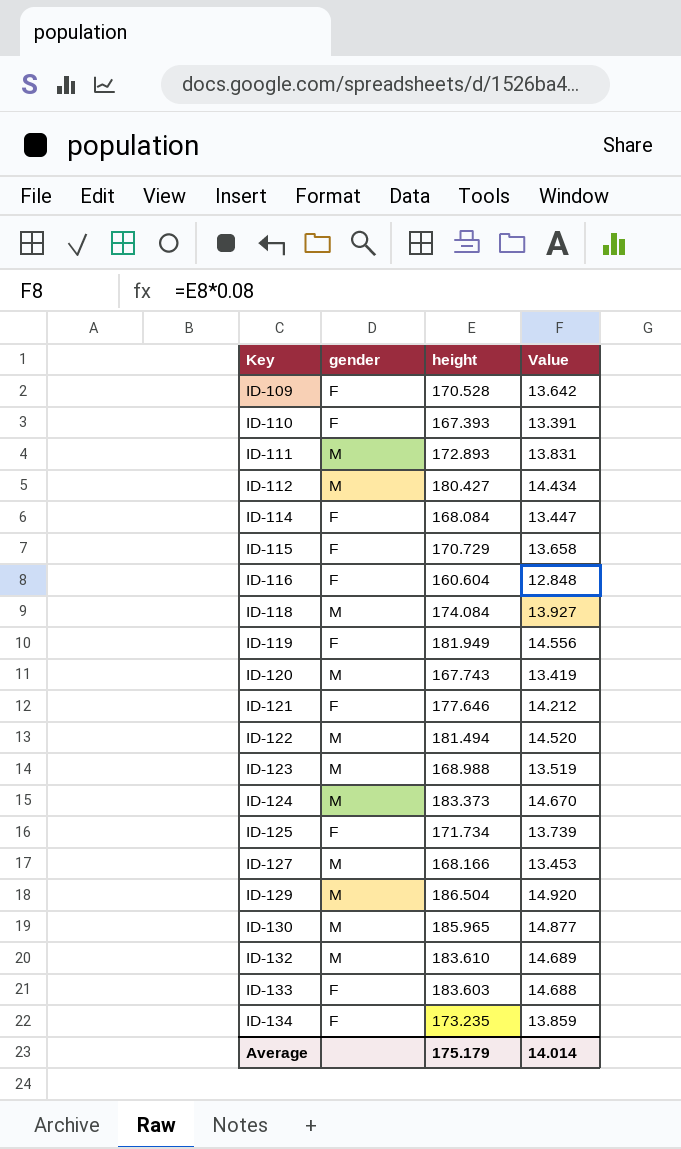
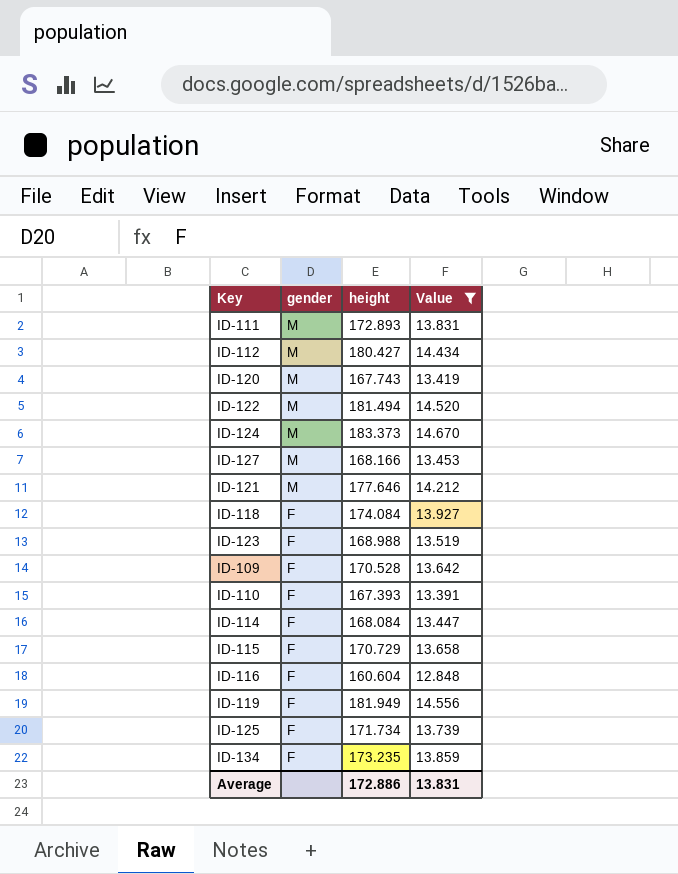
filter: none -> Value <= 14.670
row order: Key ascending -> gender descending
ID-121 | gender: F -> M
ID-118 | gender: M -> F
ID-123 | gender: M -> F
Average | height: 175.179 -> 172.886
Average | Value: 14.014 -> 13.831

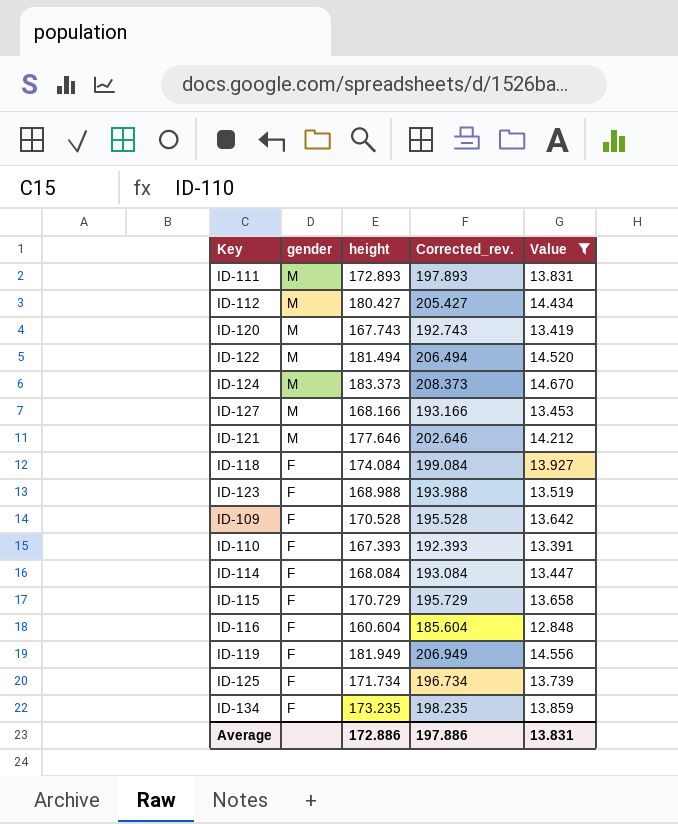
column Corrected_rev. | formula: none -> [height] + 25

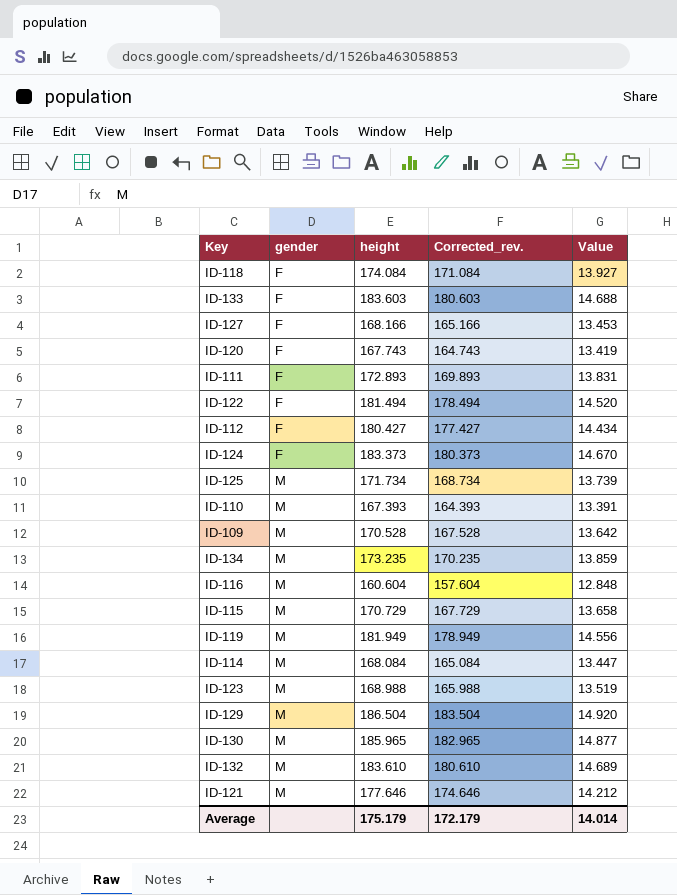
filter: Value <= 14.670 -> none
row order: gender descending -> gender ascending
column Corrected_rev. | formula: [height] + 25 -> [height] - 3
ID-127 | gender: M -> F
ID-120 | gender: M -> F
ID-111 | gender: M -> F
ID-122 | gender: M -> F
ID-112 | gender: M -> F
ID-124 | gender: M -> F
ID-125 | gender: F -> M
ID-110 | gender: F -> M
ID-109 | gender: F -> M
ID-134 | gender: F -> M
ID-116 | gender: F -> M
ID-115 | gender: F -> M
ID-119 | gender: F -> M
ID-114 | gender: F -> M
ID-123 | gender: F -> M
Average | height: 172.886 -> 175.179
Average | Corrected_rev.: 197.886 -> 172.179
Average | Value: 13.831 -> 14.014

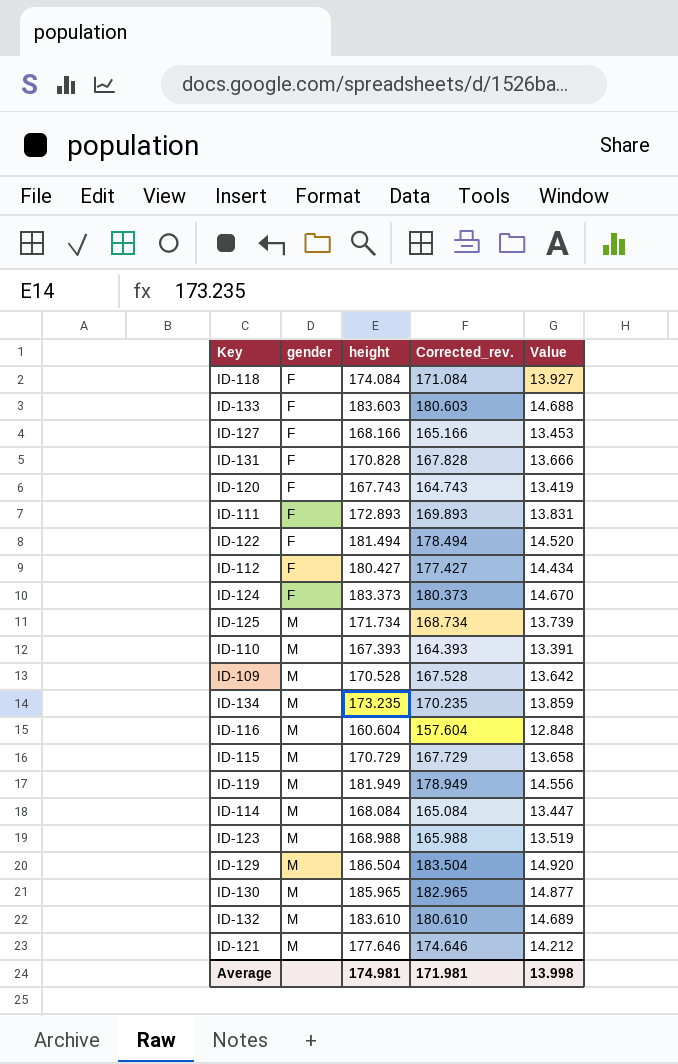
row ID-131: none -> F | 170.828 | 167.828 | 13.666
Average | height: 175.179 -> 174.981
Average | Corrected_rev.: 172.179 -> 171.981
Average | Value: 14.014 -> 13.998

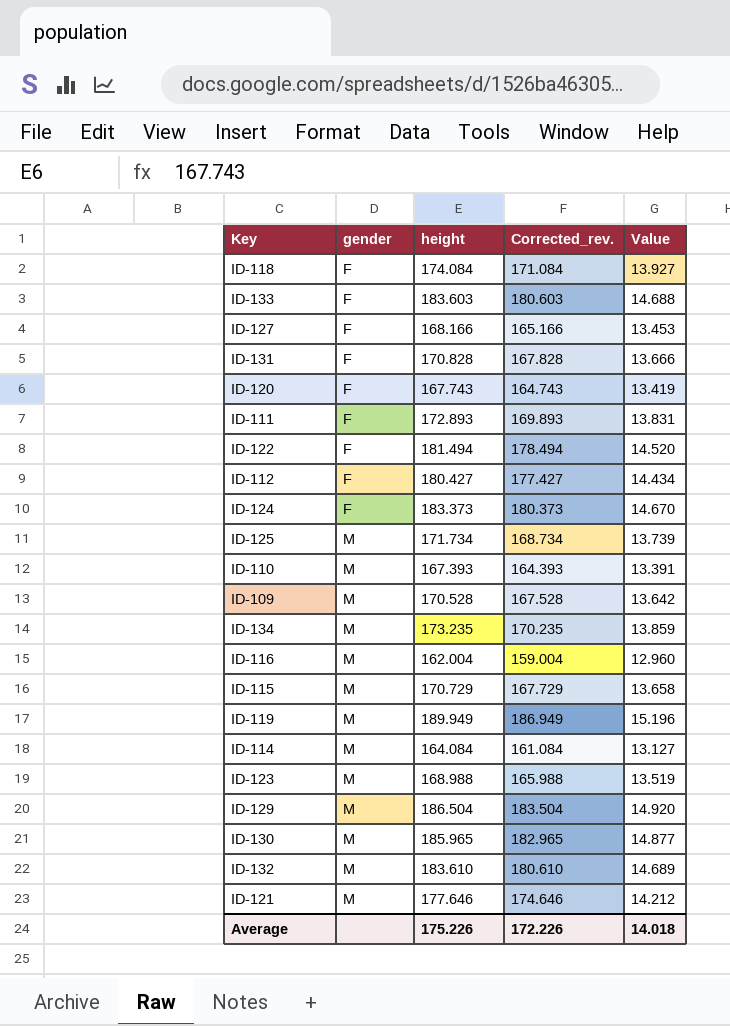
ID-116 | height: 160.604 -> 162.004
ID-116 | Corrected_rev.: 157.604 -> 159.004
ID-116 | Value: 12.848 -> 12.960
ID-119 | height: 181.949 -> 189.949
ID-119 | Corrected_rev.: 178.949 -> 186.949
ID-119 | Value: 14.556 -> 15.196
ID-114 | height: 168.084 -> 164.084
ID-114 | Corrected_rev.: 165.084 -> 161.084
ID-114 | Value: 13.447 -> 13.127
Average | height: 174.981 -> 175.226
Average | Corrected_rev.: 171.981 -> 172.226
Average | Value: 13.998 -> 14.018

